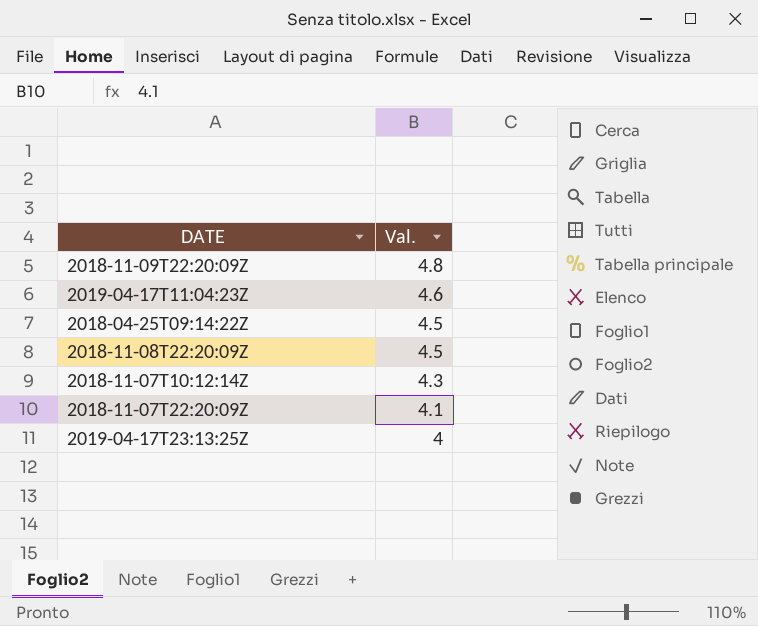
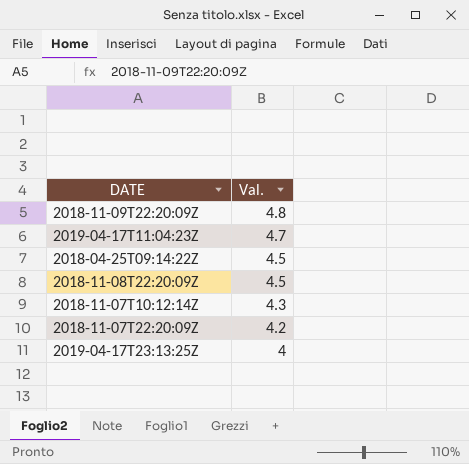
2019-04-17T11:04:23Z | Val.: 4.6 -> 4.7
2018-11-07T22:20:09Z | Val.: 4.1 -> 4.2

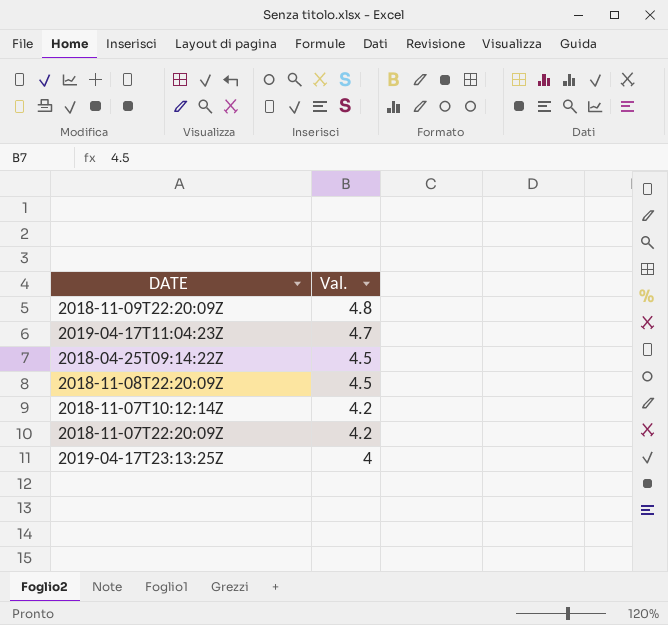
2018-11-07T10:12:14Z | Val.: 4.3 -> 4.2

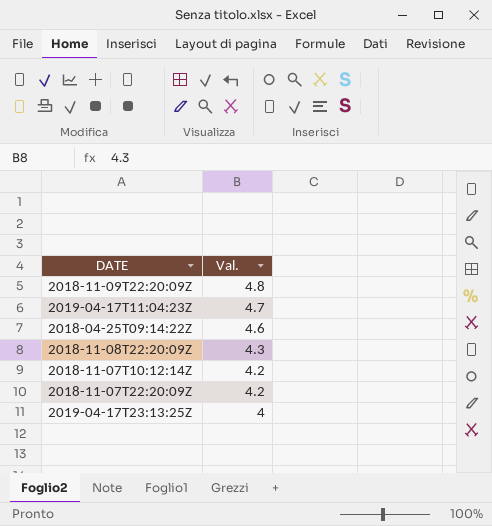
2018-04-25T09:14:22Z | Val.: 4.5 -> 4.6
2018-11-08T22:20:09Z | Val.: 4.5 -> 4.3

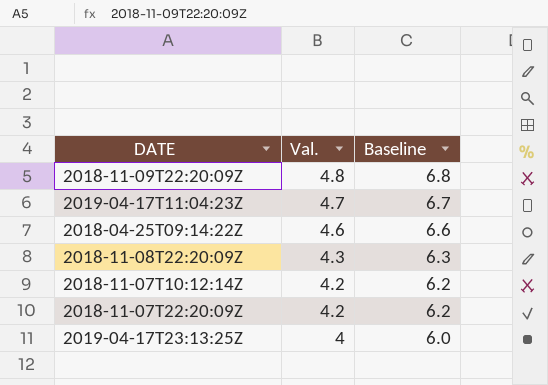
column Baseline | formula: none -> [Val.] + 2

